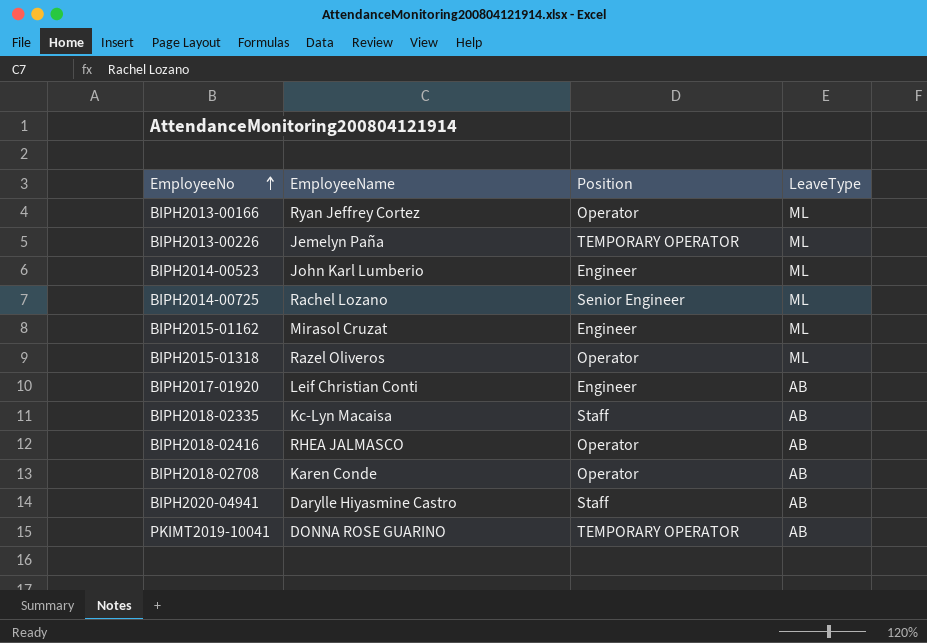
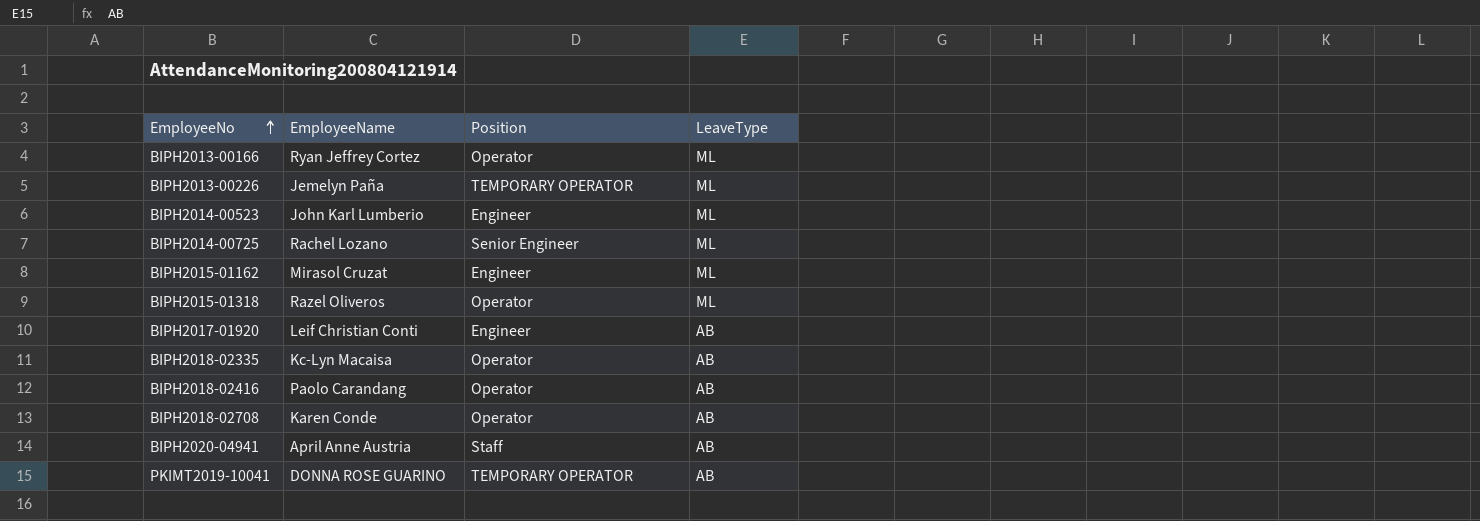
BIPH2018-02335 | Position: Staff -> Operator
BIPH2018-02416 | EmployeeName: RHEA JALMASCO -> Paolo Carandang
BIPH2020-04941 | EmployeeName: Darylle Hiyasmine Castro -> April Anne Austria

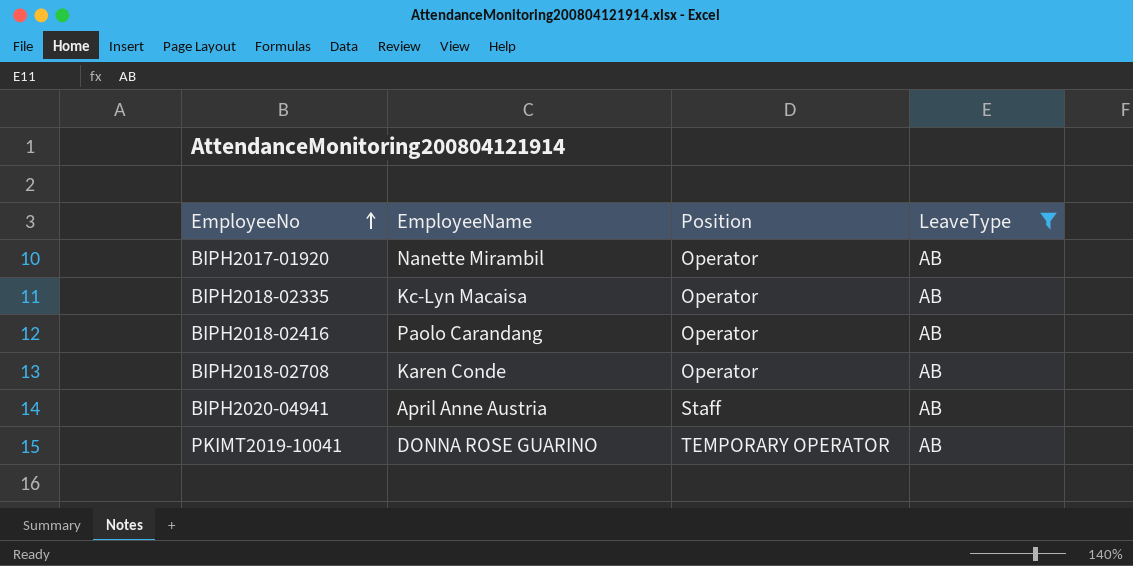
filter: none -> LeaveType = AB
BIPH2017-01920 | EmployeeName: Leif Christian Conti -> Nanette Mirambil
BIPH2017-01920 | Position: Engineer -> Operator

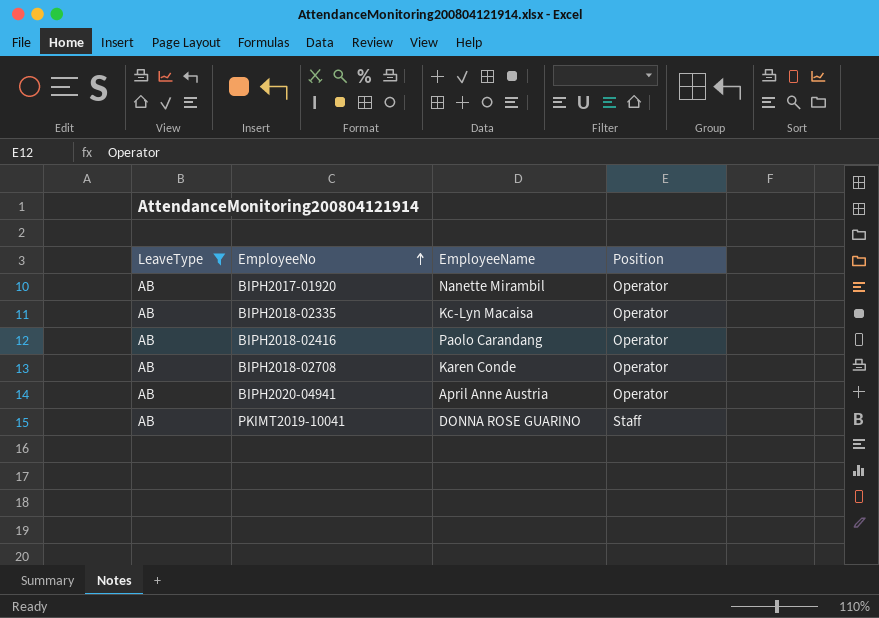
column LeaveType | position: 4 -> 1
BIPH2020-04941 | Position: Staff -> Operator
PKIMT2019-10041 | Position: TEMPORARY OPERATOR -> Staff

